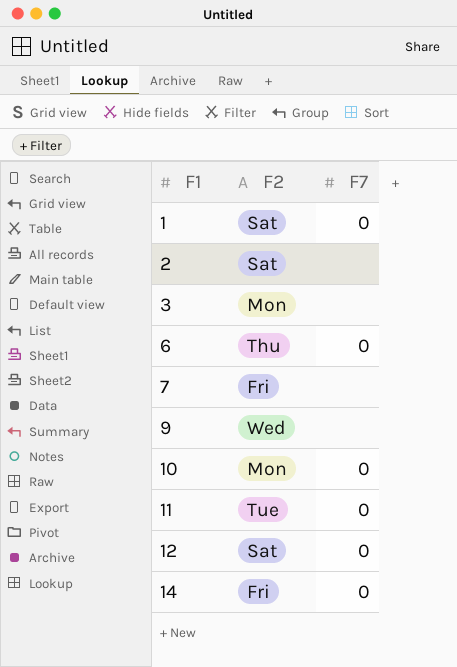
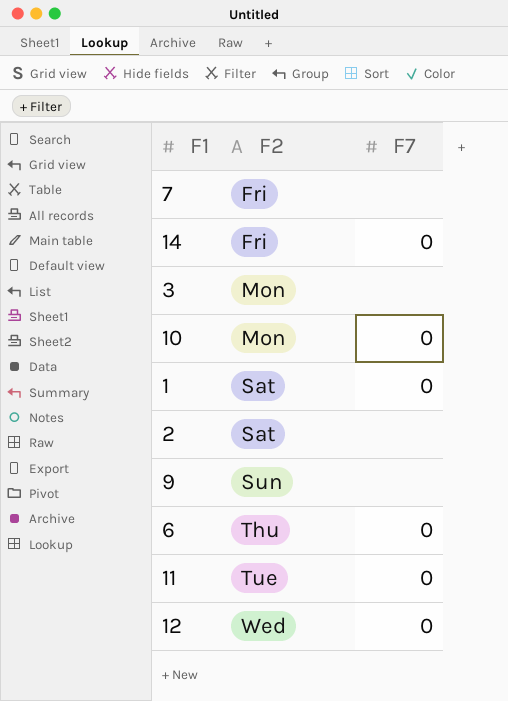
row order: F1 ascending -> F2 ascending
9 | F2: Wed -> Sun
12 | F2: Sat -> Wed

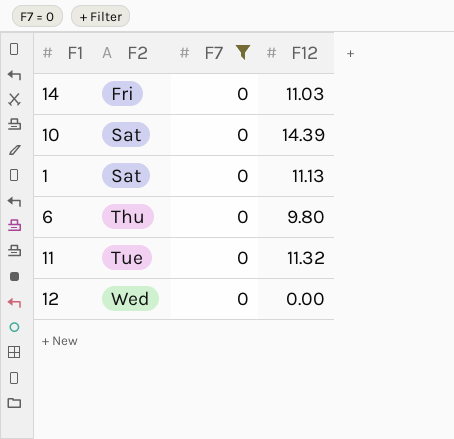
filter: none -> F7 = 0
column F12 | position: none -> 4
10 | F2: Mon -> Sat

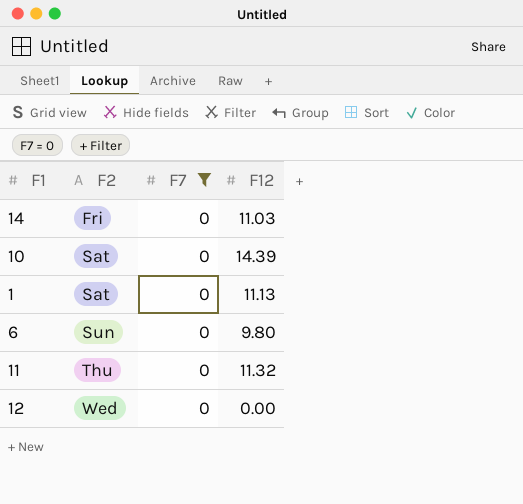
6 | F2: Thu -> Sun
11 | F2: Tue -> Thu

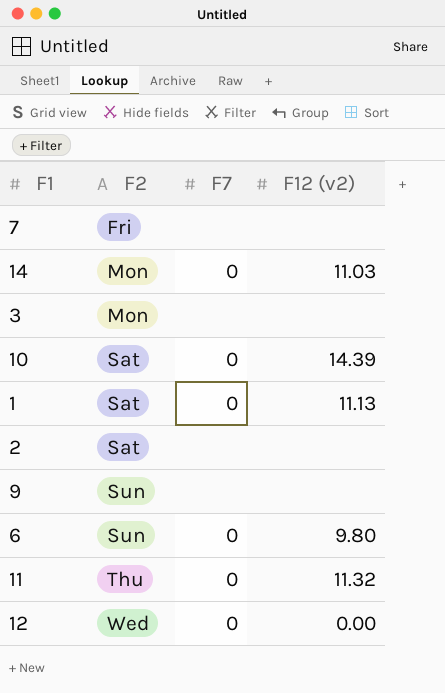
filter: F7 = 0 -> none
column name: F12 -> F12 (v2)
14 | F2: Fri -> Mon

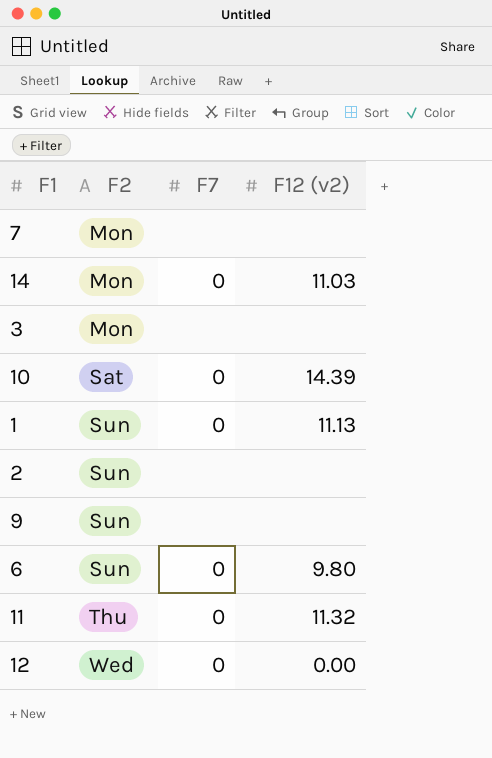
7 | F2: Fri -> Mon
1 | F2: Sat -> Sun
2 | F2: Sat -> Sun

